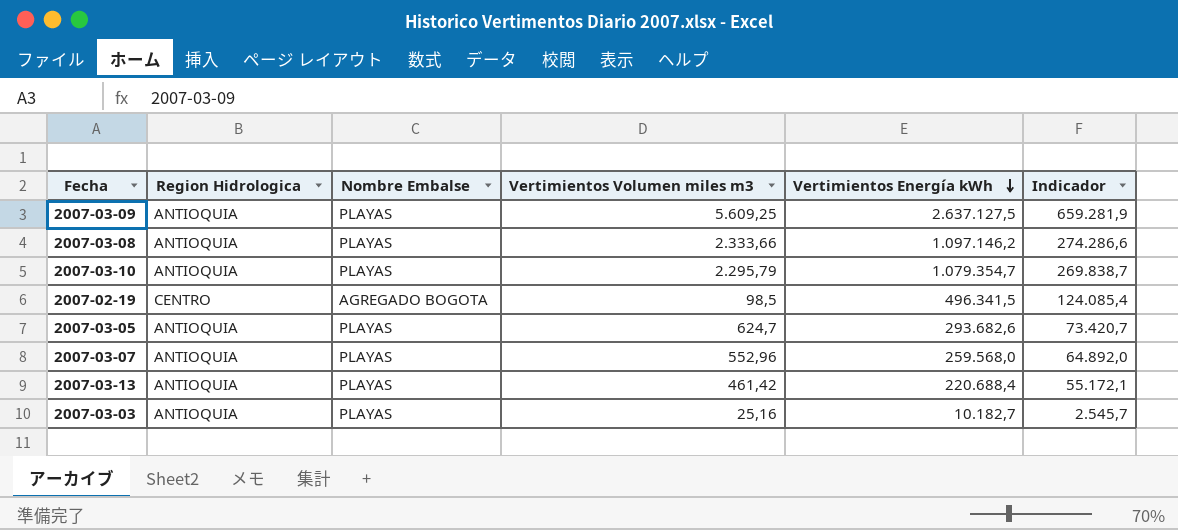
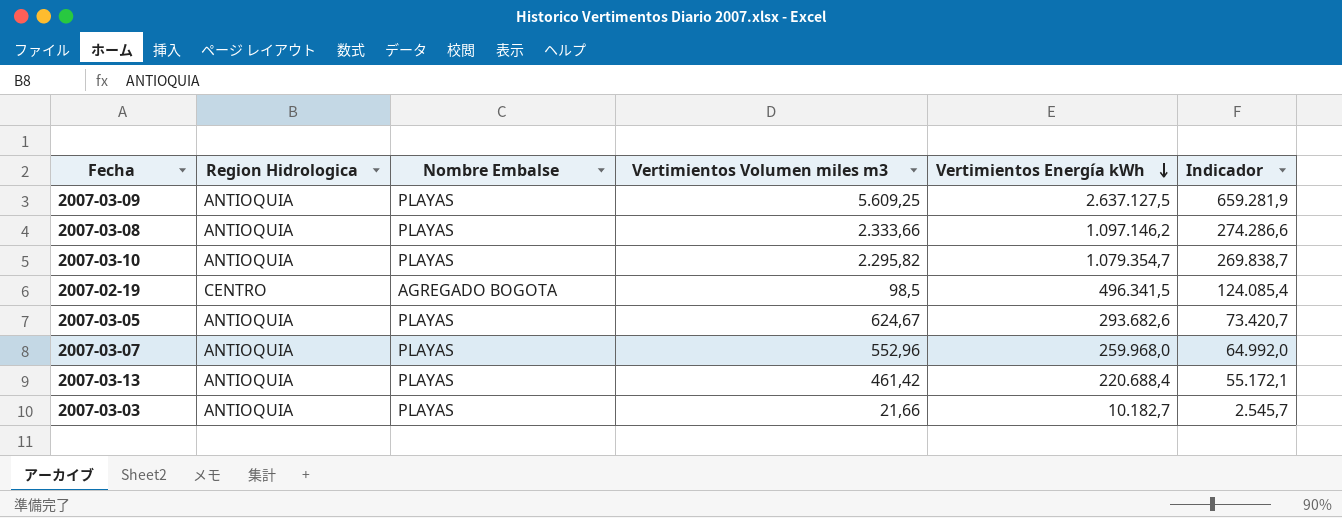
2007-03-10 | Vertimientos Volumen miles m3: 2.295,79 -> 2.295,82
2007-03-05 | Vertimientos Volumen miles m3: 624,7 -> 624,67
2007-03-07 | Vertimientos Energía kWh: 259.568,0 -> 259.968,0
2007-03-07 | Indicador: 64.892,0 -> 64.992,0
2007-03-03 | Vertimientos Volumen miles m3: 25,16 -> 21,66

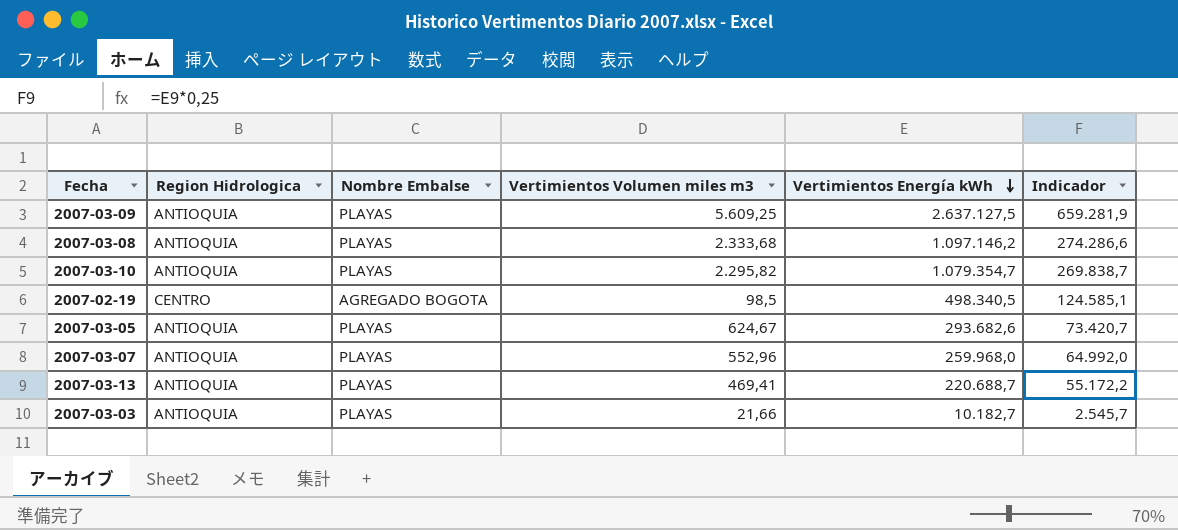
2007-03-08 | Vertimientos Volumen miles m3: 2.333,66 -> 2.333,68
2007-02-19 | Vertimientos Energía kWh: 496.341,5 -> 498.340,5
2007-02-19 | Indicador: 124.085,4 -> 124.585,1
2007-03-13 | Vertimientos Volumen miles m3: 461,42 -> 469,41
2007-03-13 | Vertimientos Energía kWh: 220.688,4 -> 220.688,7
2007-03-13 | Indicador: 55.172,1 -> 55.172,2

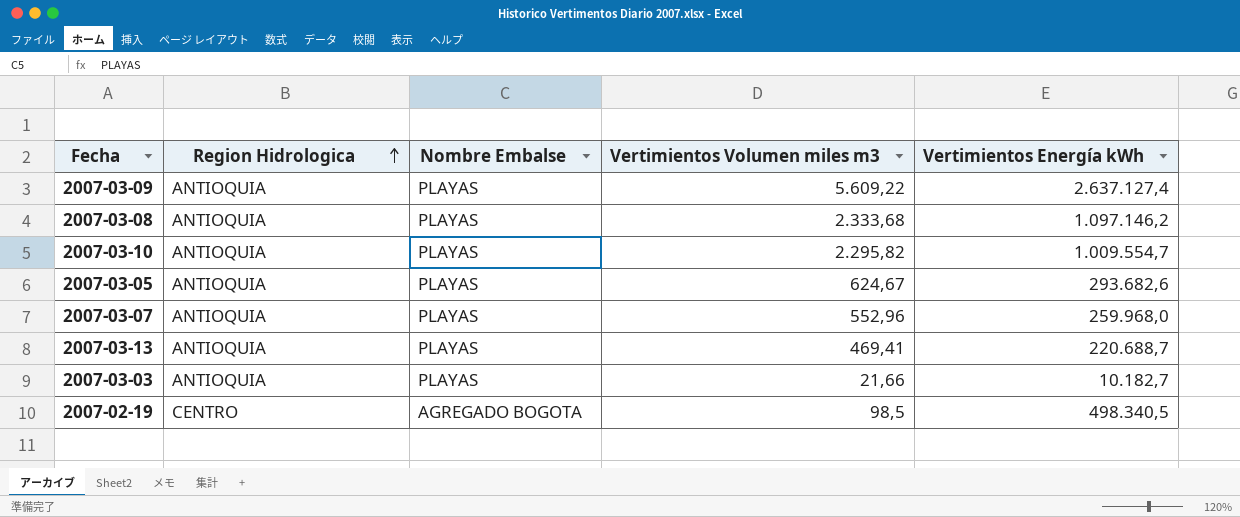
row order: Vertimientos Energía kWh descending -> Region Hidrologica ascending
column Indicador | formula: [Vertimientos Energía kWh] * 0,25 -> none
2007-03-09 | Vertimientos Volumen miles m3: 5.609,25 -> 5.609,22
2007-03-09 | Vertimientos Energía kWh: 2.637.127,5 -> 2.637.127,4
2007-03-10 | Vertimientos Energía kWh: 1.079.354,7 -> 1.009.554,7

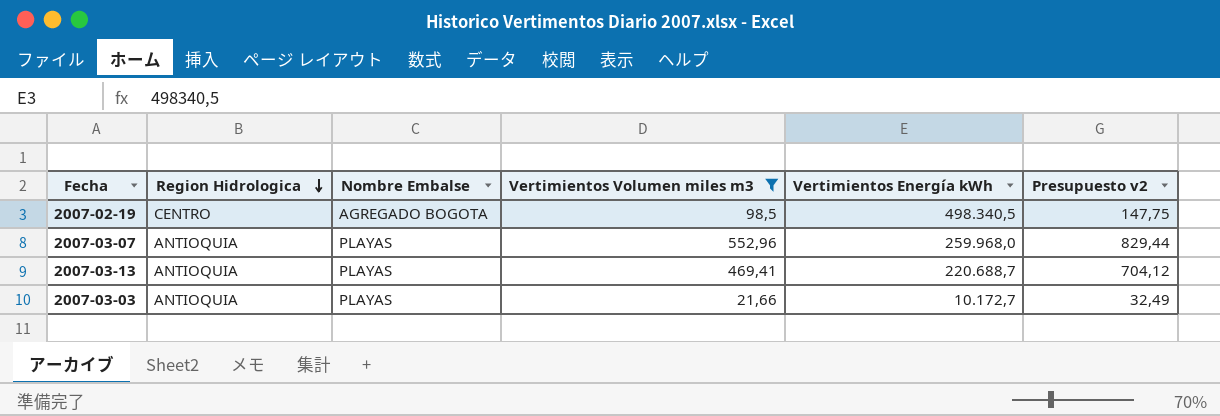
filter: none -> Vertimientos Volumen miles m3 <= 552,96
row order: Region Hidrologica ascending -> Region Hidrologica descending
column Presupuesto v2 | formula: none -> [Vertimientos Volumen miles m3] * 1,5
2007-03-03 | Vertimientos Energía kWh: 10.182,7 -> 10.172,7

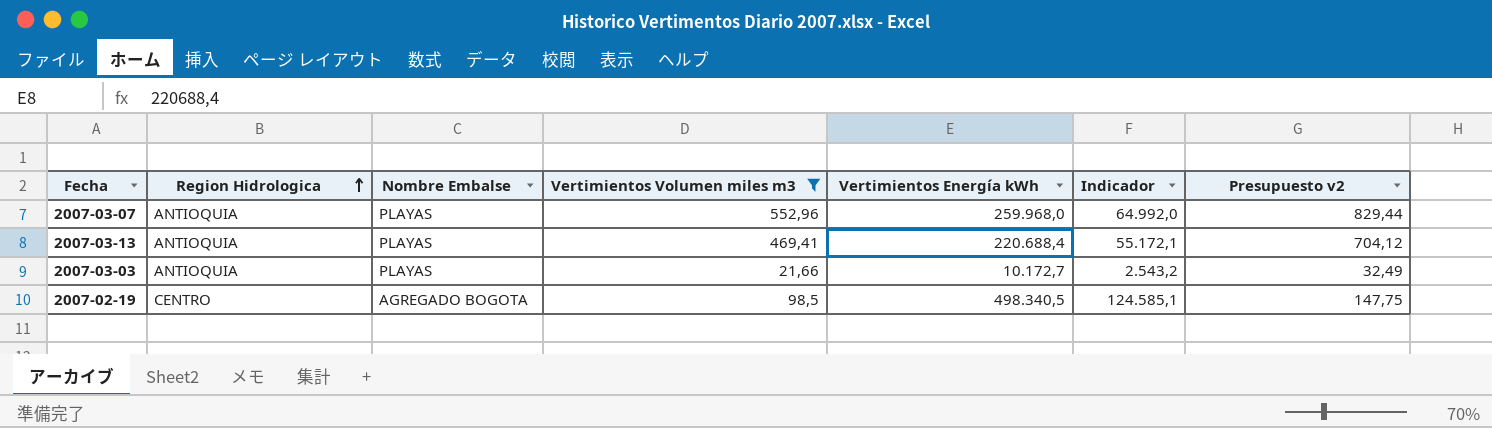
row order: Region Hidrologica descending -> Region Hidrologica ascending
column Indicador | formula: none -> [Vertimientos Energía kWh] * 0,25
2007-03-13 | Vertimientos Energía kWh: 220.688,7 -> 220.688,4

